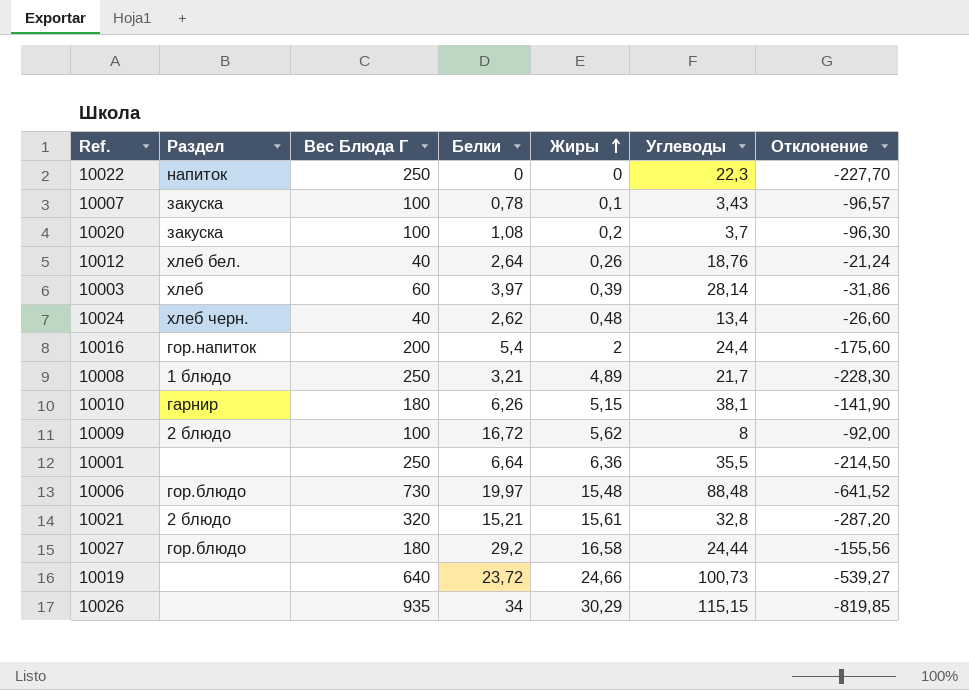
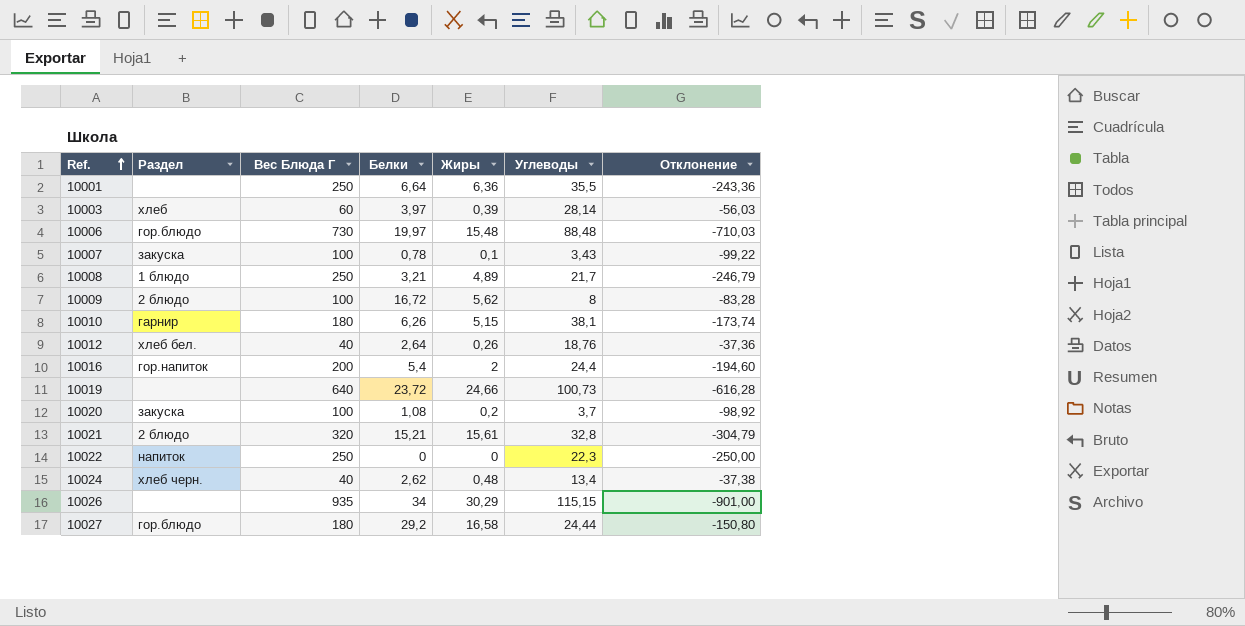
row order: Жиры ascending -> Ref. ascending
column Отклонение | formula: [Углеводы] - [Вес Блюда Г] -> [Белки] - [Вес Блюда Г]

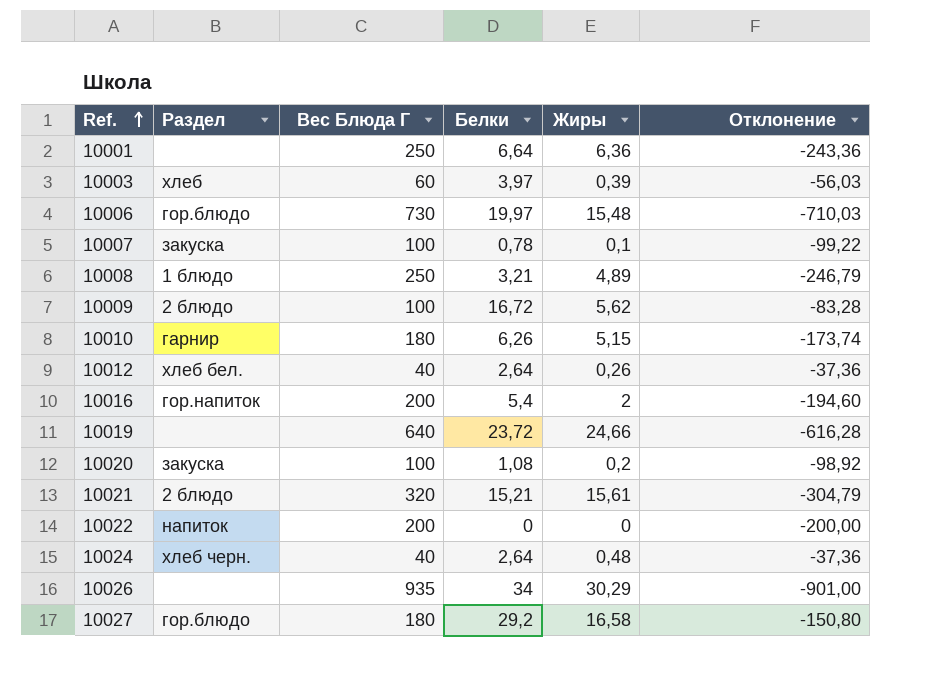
column Углеводы | position: 6 -> none
10022 | Вес Блюда Г: 250 -> 200
10022 | Отклонение: -250,00 -> -200,00
10024 | Белки: 2,62 -> 2,64
10024 | Отклонение: -37,38 -> -37,36

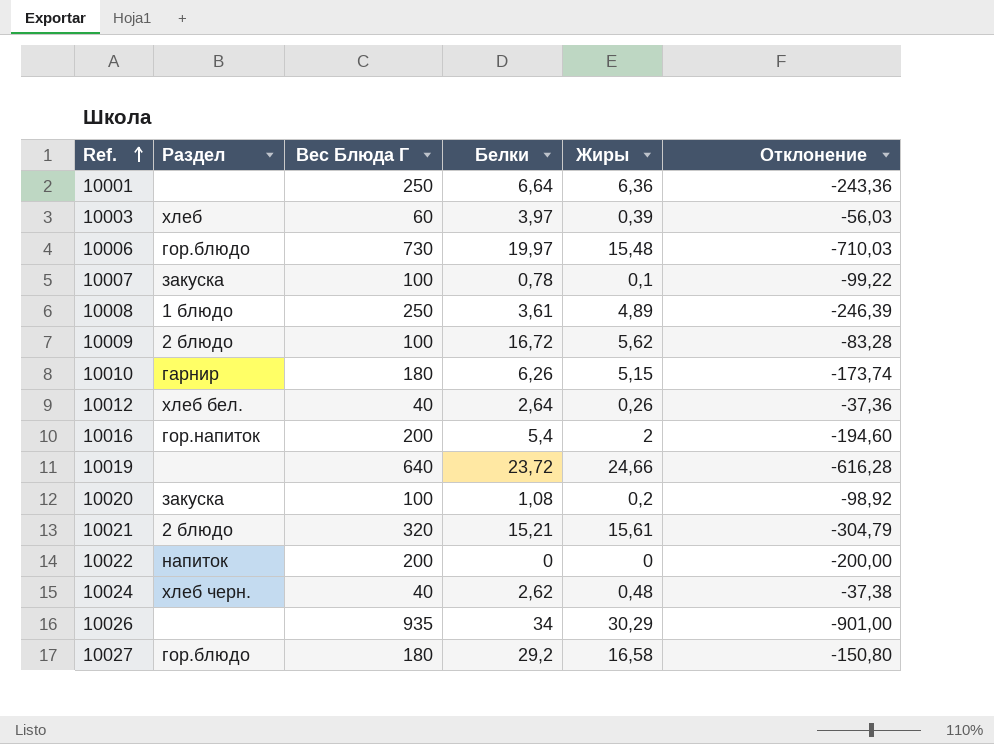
10008 | Белки: 3,21 -> 3,61
10008 | Отклонение: -246,79 -> -246,39
10024 | Белки: 2,64 -> 2,62
10024 | Отклонение: -37,36 -> -37,38

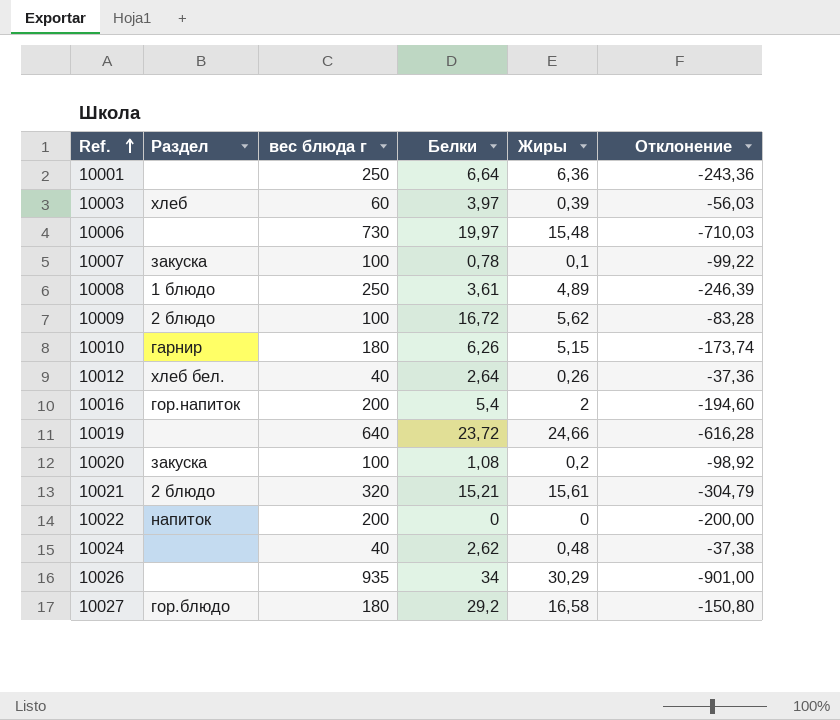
column name: Вес Блюда Г -> вес блюда г
10006 | Раздел: гор.блюдо -> none
10024 | Раздел: хлеб черн. -> none

